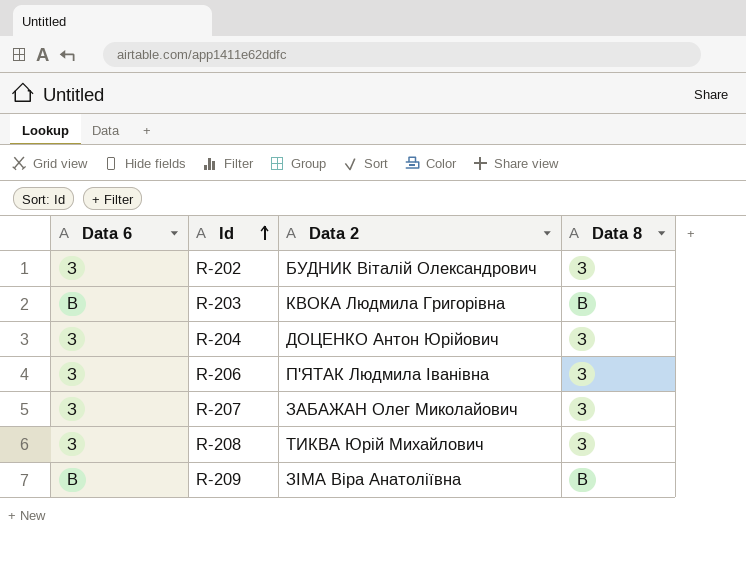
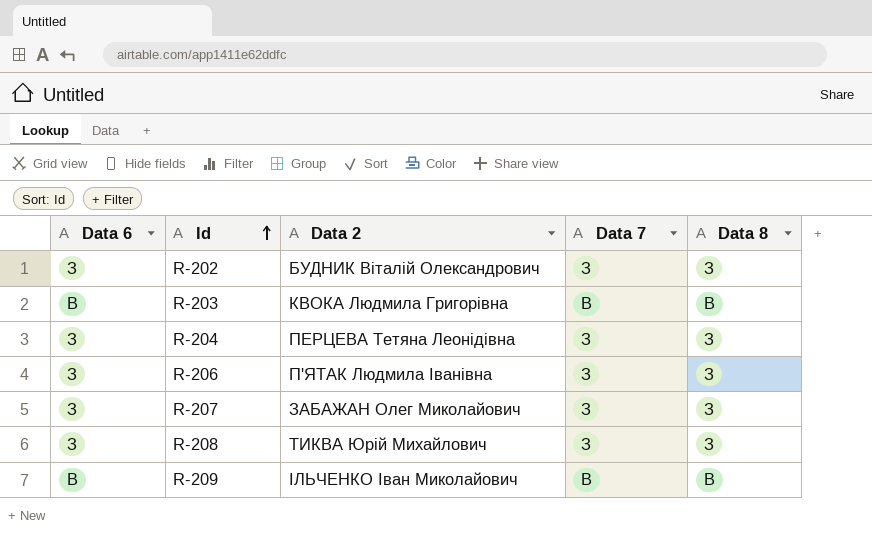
column Data 7 | position: none -> 4
R-204 | Data 2: ДОЦЕНКО Антон Юрійович -> ПЕРЦЕВА Тетяна Леонідівна
R-209 | Data 2: ЗІМА Віра Анатоліївна -> ІЛЬЧЕНКО Іван Миколайович

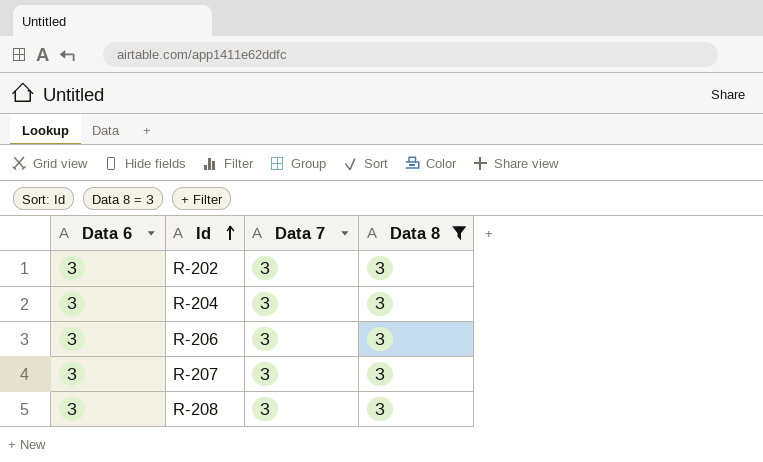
filter: none -> Data 8 = З
column Data 2 | position: 3 -> none

